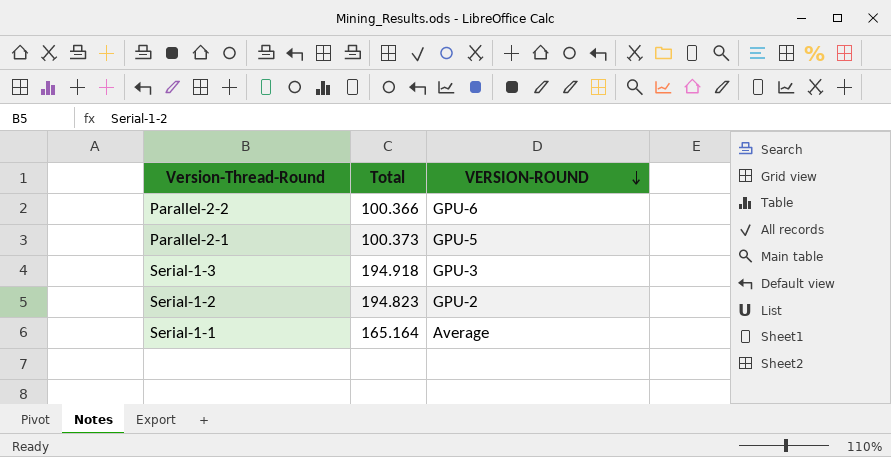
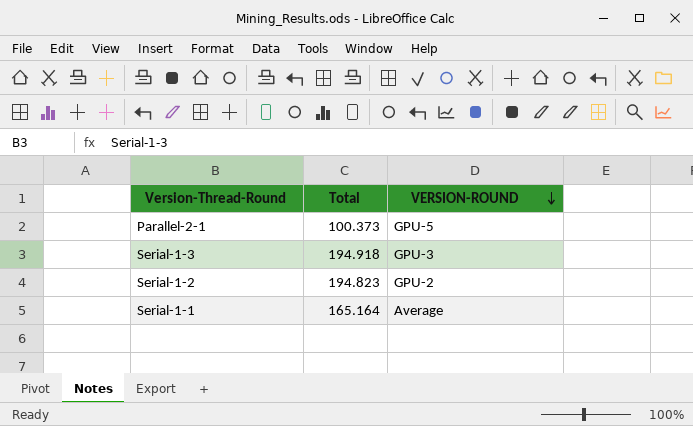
row Parallel-2-2: 100.366 | GPU-6 -> none

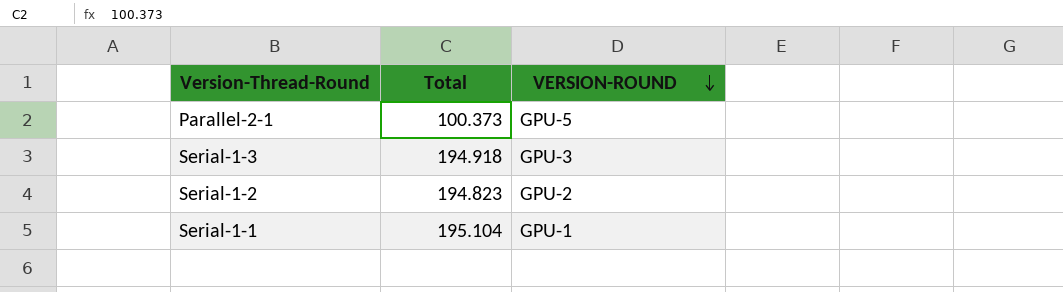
Serial-1-1 | Total: 165.164 -> 195.104
Serial-1-1 | VERSION-ROUND: Average -> GPU-1

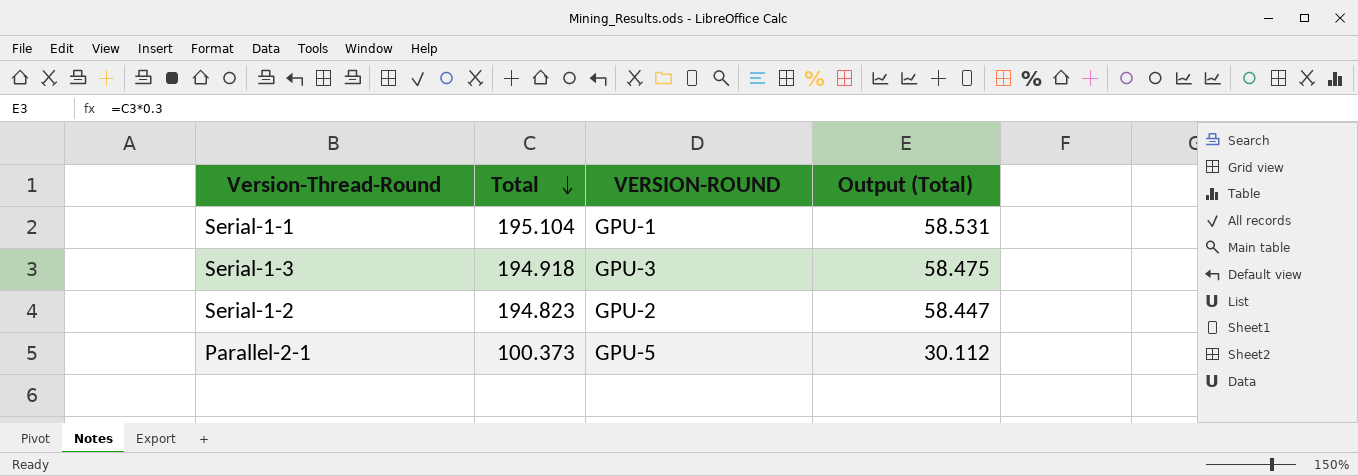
row order: VERSION-ROUND descending -> Total descending
column Output (Total) | formula: none -> [Total] * 0.3

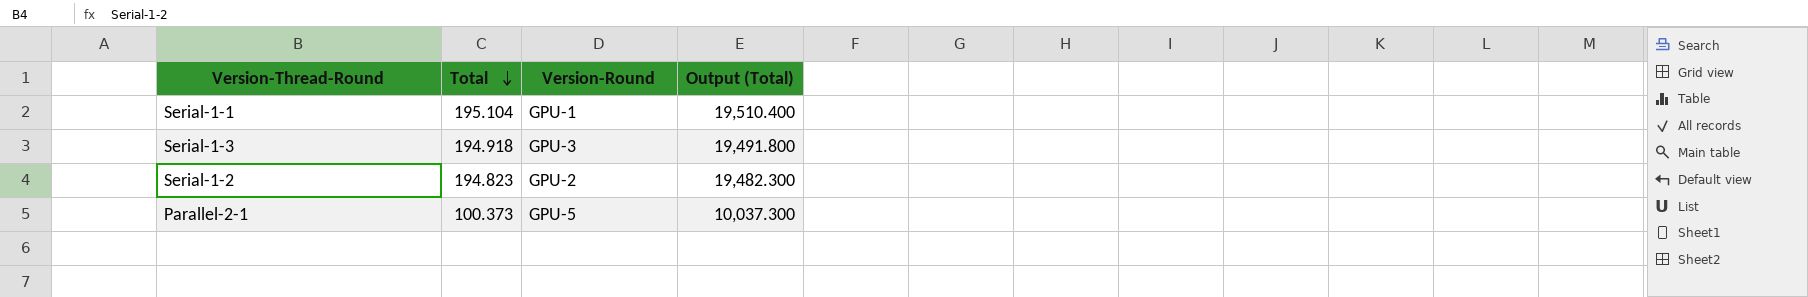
column name: VERSION-ROUND -> Version-Round
column Output (Total) | formula: [Total] * 0.3 -> [Total] * 100

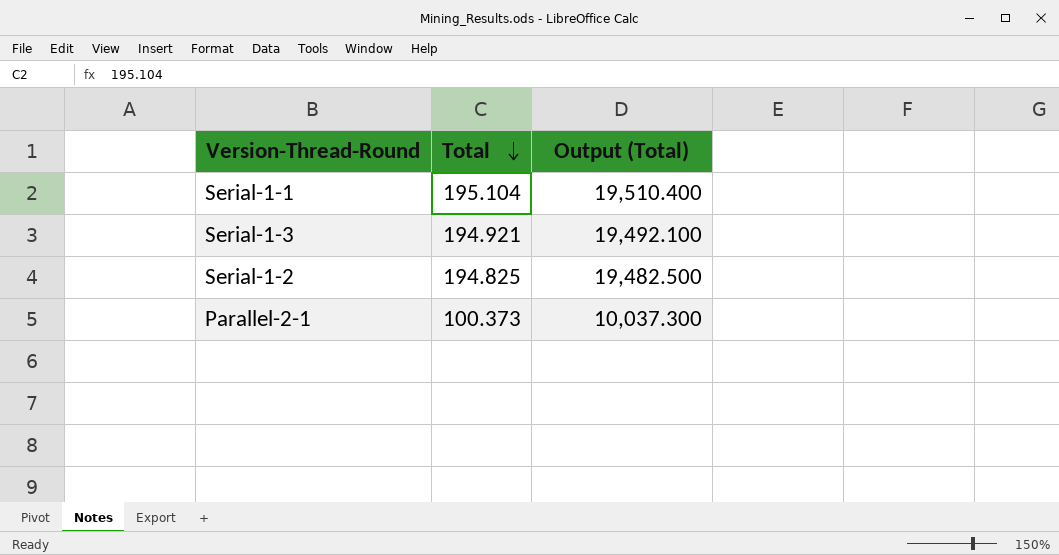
column Version-Round | position: 3 -> none
Serial-1-3 | Total: 194.918 -> 194.921
Serial-1-3 | Output (Total): 19,491.800 -> 19,492.100
Serial-1-2 | Total: 194.823 -> 194.825
Serial-1-2 | Output (Total): 19,482.300 -> 19,482.500

